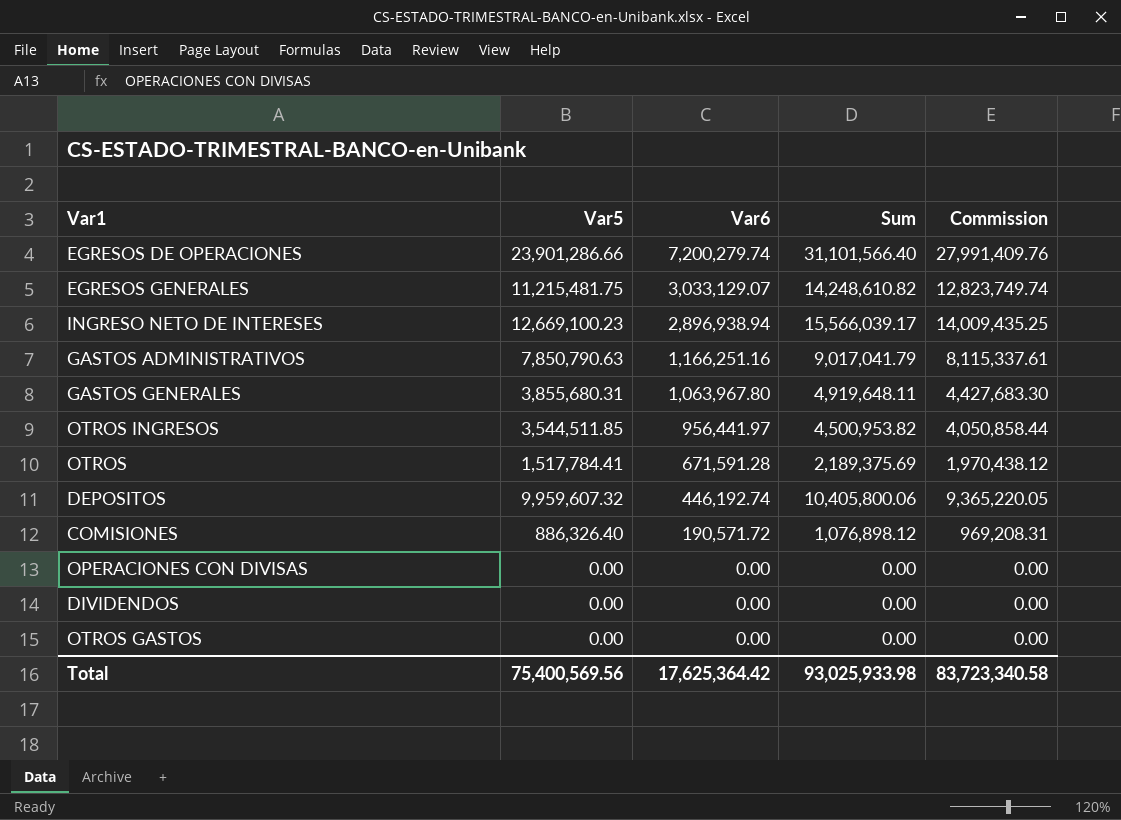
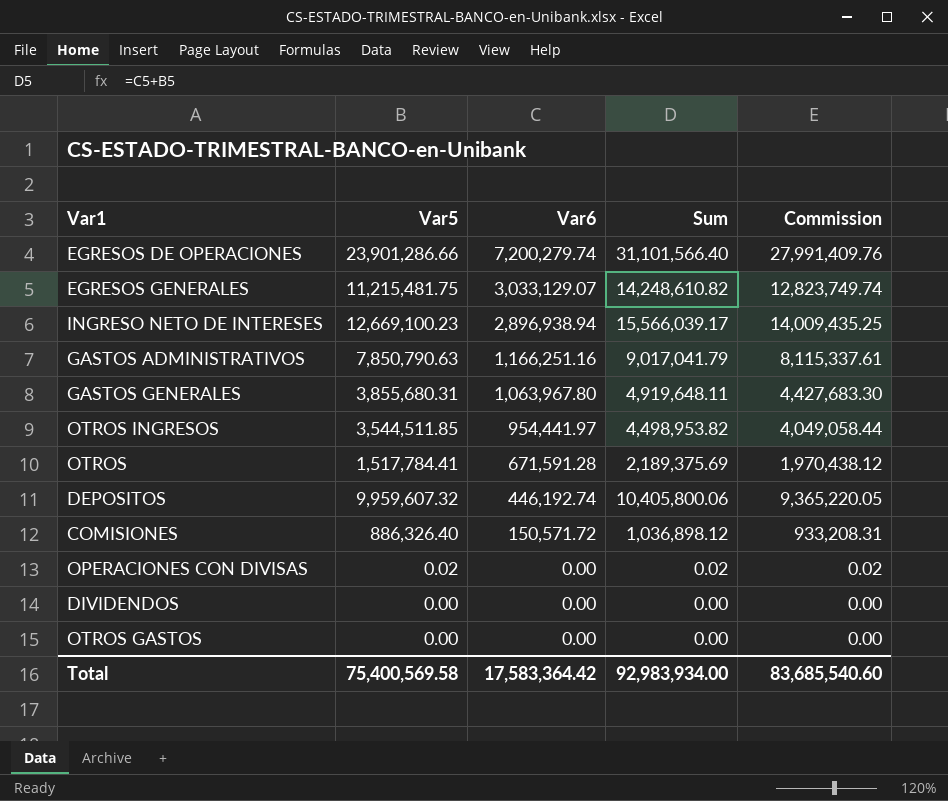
OTROS INGRESOS | Var6: 956,441.97 -> 954,441.97
OTROS INGRESOS | Sum: 4,500,953.82 -> 4,498,953.82
OTROS INGRESOS | Commission: 4,050,858.44 -> 4,049,058.44
COMISIONES | Var6: 190,571.72 -> 150,571.72
COMISIONES | Sum: 1,076,898.12 -> 1,036,898.12
COMISIONES | Commission: 969,208.31 -> 933,208.31
OPERACIONES CON DIVISAS | Var5: 0.00 -> 0.02
OPERACIONES CON DIVISAS | Sum: 0.00 -> 0.02
OPERACIONES CON DIVISAS | Commission: 0.00 -> 0.02
Total | Var5: 75,400,569.56 -> 75,400,569.58
Total | Var6: 17,625,364.42 -> 17,583,364.42
Total | Sum: 93,025,933.98 -> 92,983,934.00
Total | Commission: 83,723,340.58 -> 83,685,540.60

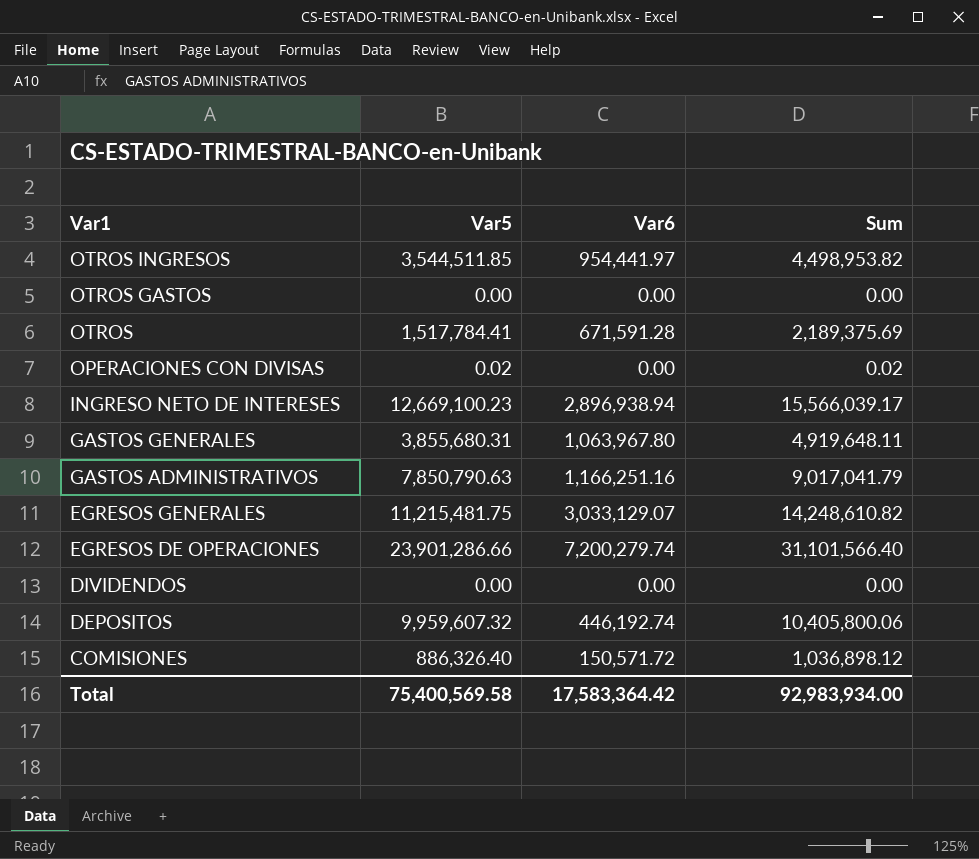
row order: Var6 descending -> Var1 descending
column Commission | formula: [Sum] * 0.9 -> none

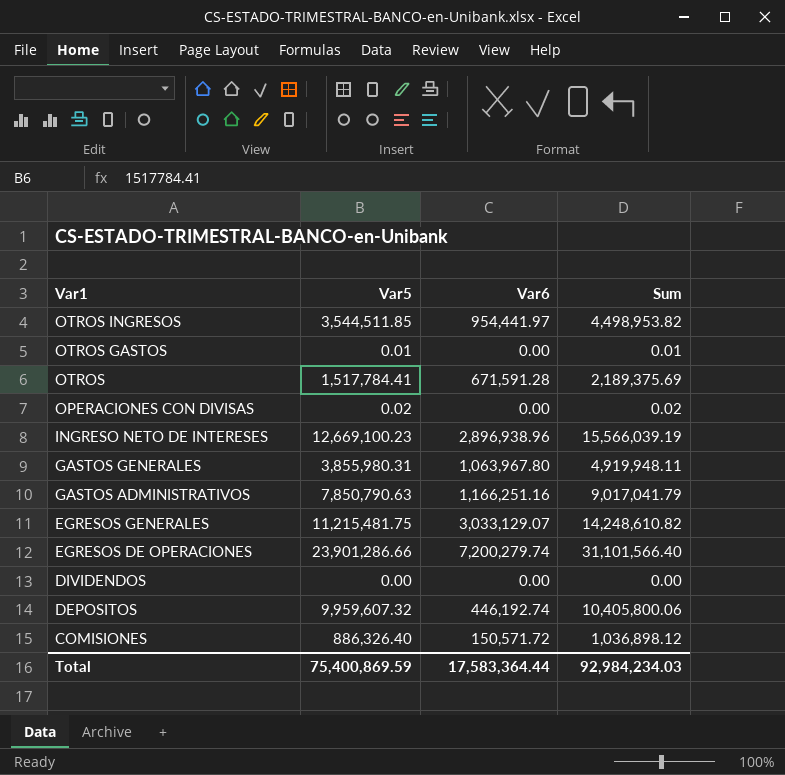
OTROS GASTOS | Var5: 0.00 -> 0.01
OTROS GASTOS | Sum: 0.00 -> 0.01
INGRESO NETO DE INTERESES | Var6: 2,896,938.94 -> 2,896,938.96
INGRESO NETO DE INTERESES | Sum: 15,566,039.17 -> 15,566,039.19
GASTOS GENERALES | Var5: 3,855,680.31 -> 3,855,980.31
GASTOS GENERALES | Sum: 4,919,648.11 -> 4,919,948.11
Total | Var5: 75,400,569.58 -> 75,400,869.59
Total | Var6: 17,583,364.42 -> 17,583,364.44
Total | Sum: 92,983,934.00 -> 92,984,234.03

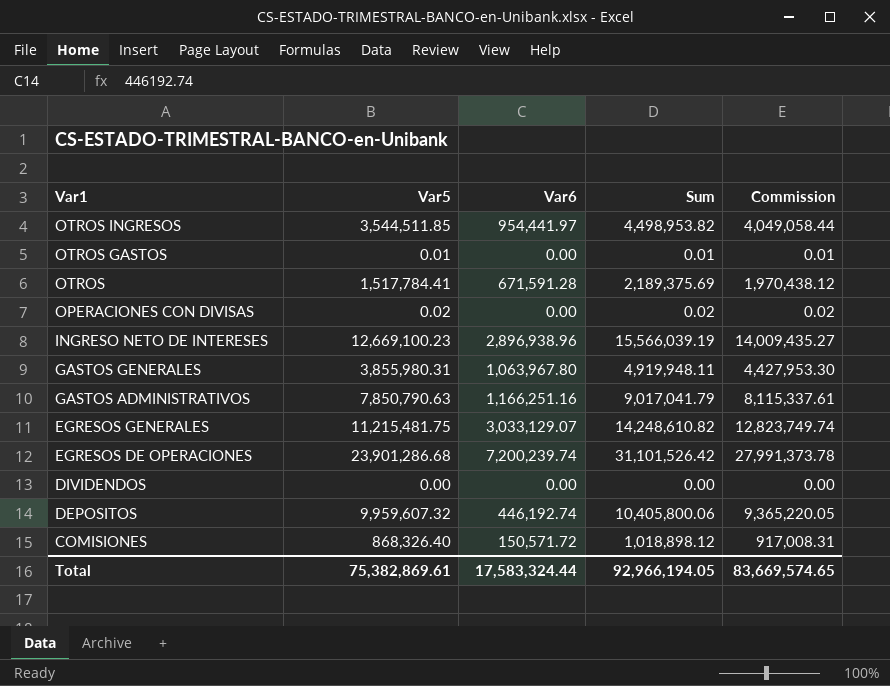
column Commission | formula: none -> [Sum] * 0.9
EGRESOS DE OPERACIONES | Var5: 23,901,286.66 -> 23,901,286.68
EGRESOS DE OPERACIONES | Var6: 7,200,279.74 -> 7,200,239.74
EGRESOS DE OPERACIONES | Sum: 31,101,566.40 -> 31,101,526.42
COMISIONES | Var5: 886,326.40 -> 868,326.40
COMISIONES | Sum: 1,036,898.12 -> 1,018,898.12
Total | Var5: 75,400,869.59 -> 75,382,869.61
Total | Var6: 17,583,364.44 -> 17,583,324.44
Total | Sum: 92,984,234.03 -> 92,966,194.05

